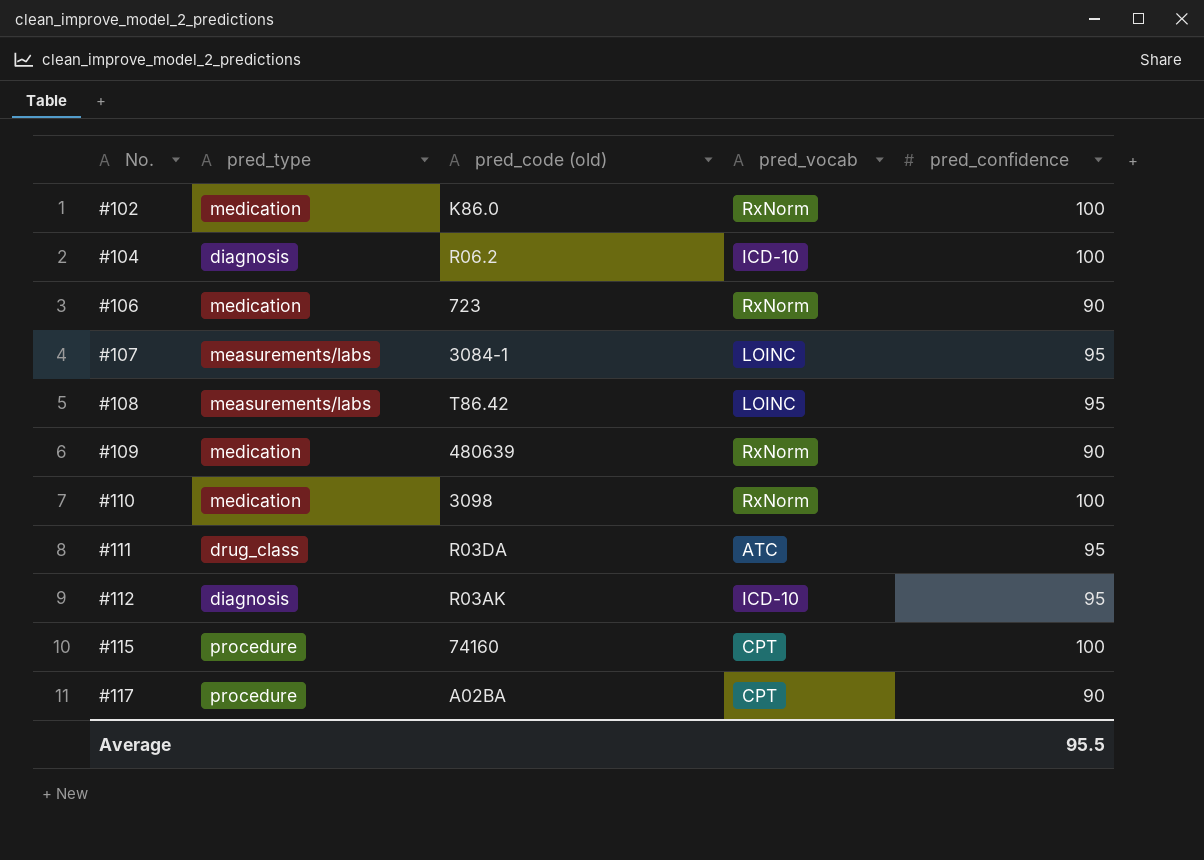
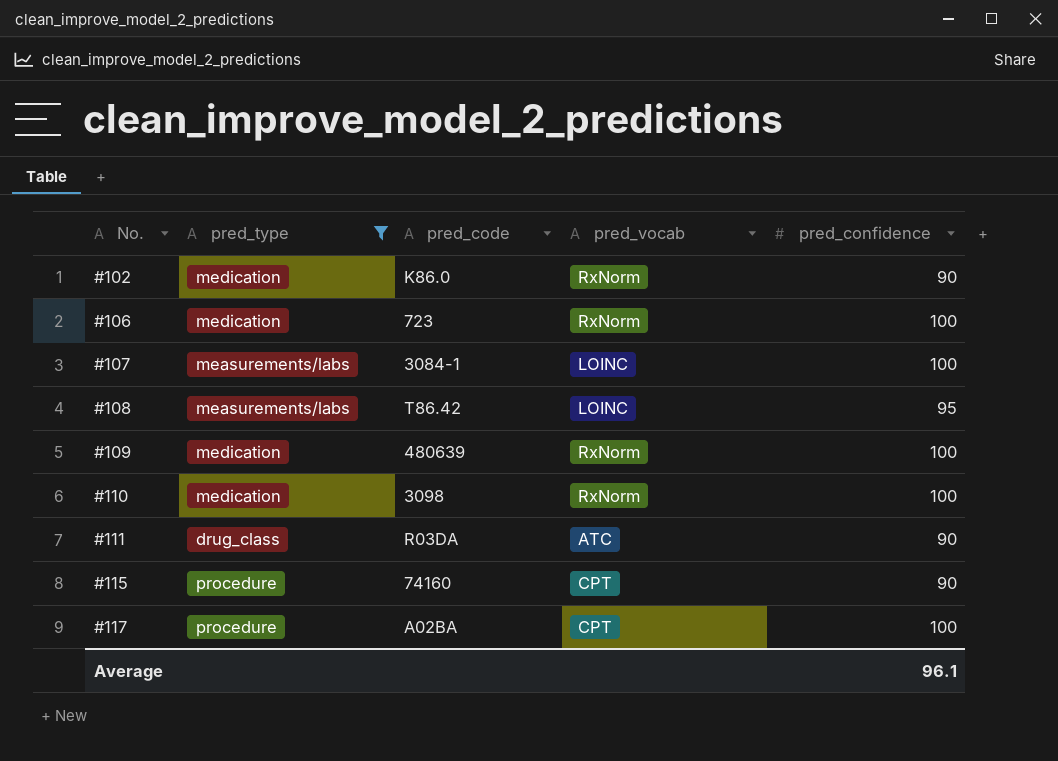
filter: none -> pred_type != diagnosis
column name: pred_code (old) -> pred_code
#102 | pred_confidence: 100 -> 90
#106 | pred_confidence: 90 -> 100
#107 | pred_confidence: 95 -> 100
#109 | pred_confidence: 90 -> 100
#111 | pred_confidence: 95 -> 90
#115 | pred_confidence: 100 -> 90
#117 | pred_confidence: 90 -> 100
Average | pred_confidence: 95.5 -> 96.1

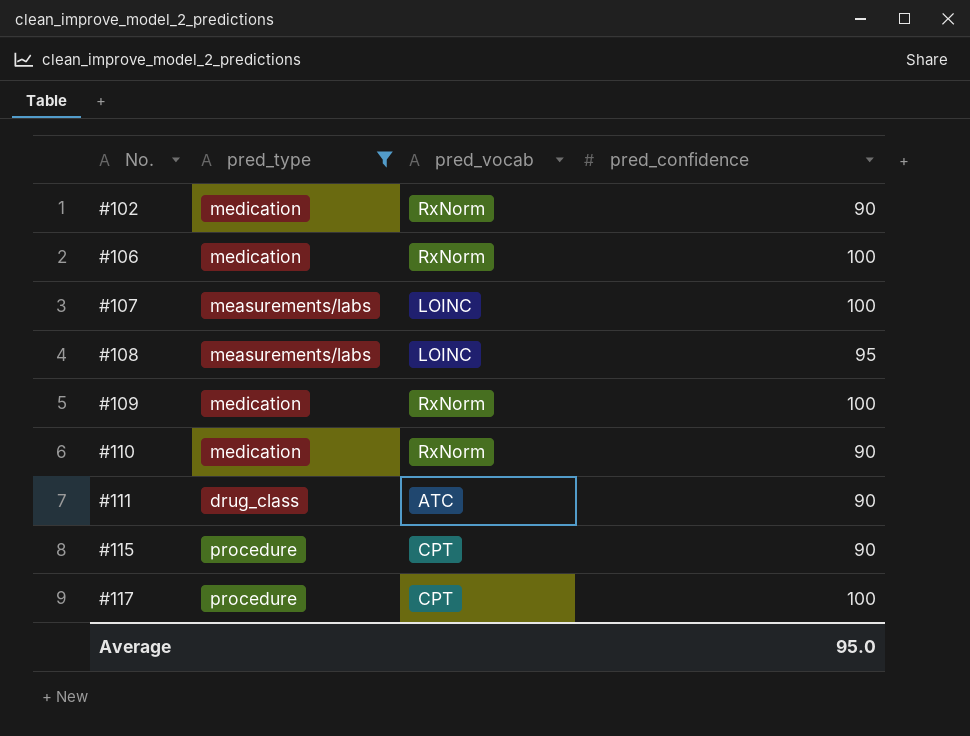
column pred_code | position: 3 -> none
#110 | pred_confidence: 100 -> 90
Average | pred_confidence: 96.1 -> 95.0

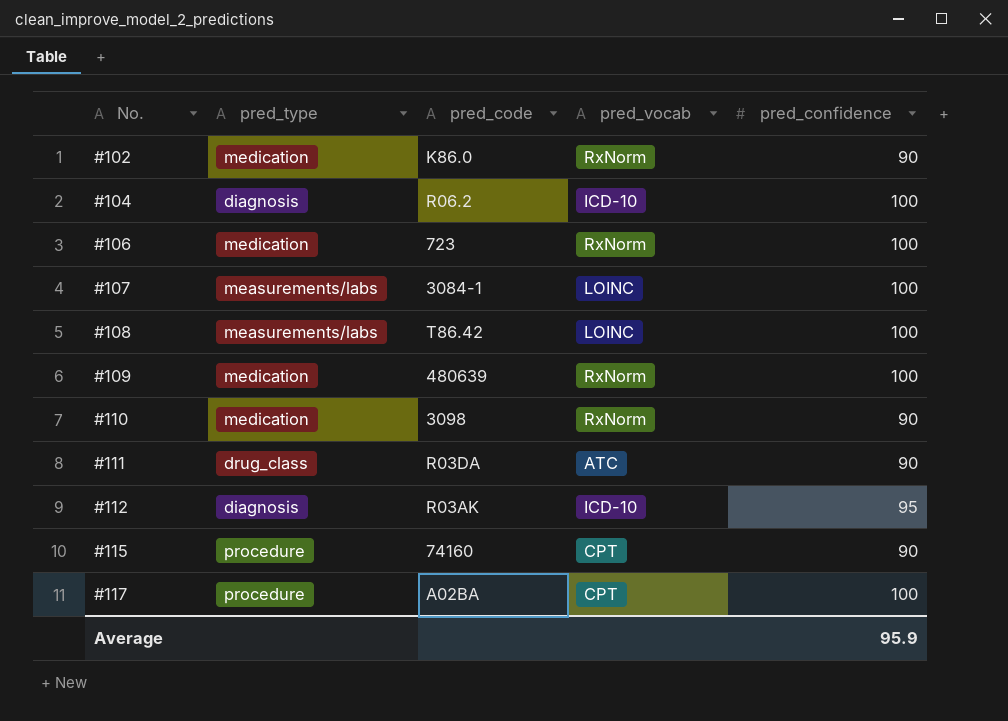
filter: pred_type != diagnosis -> none
column pred_code | position: none -> 3
#108 | pred_confidence: 95 -> 100
Average | pred_confidence: 95.0 -> 95.9

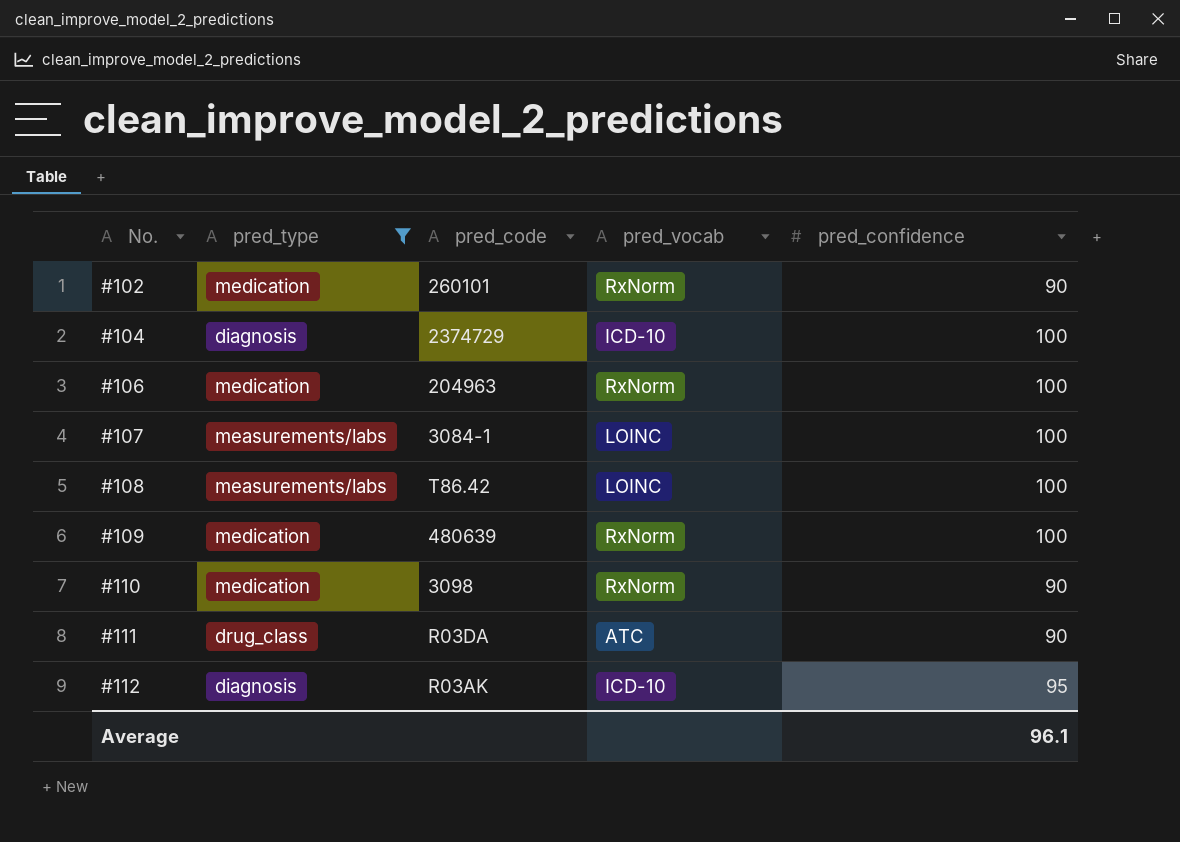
filter: none -> pred_type != procedure
#102 | pred_code: K86.0 -> 260101
#104 | pred_code: R06.2 -> 2374729
#106 | pred_code: 723 -> 204963
Average | pred_confidence: 95.9 -> 96.1

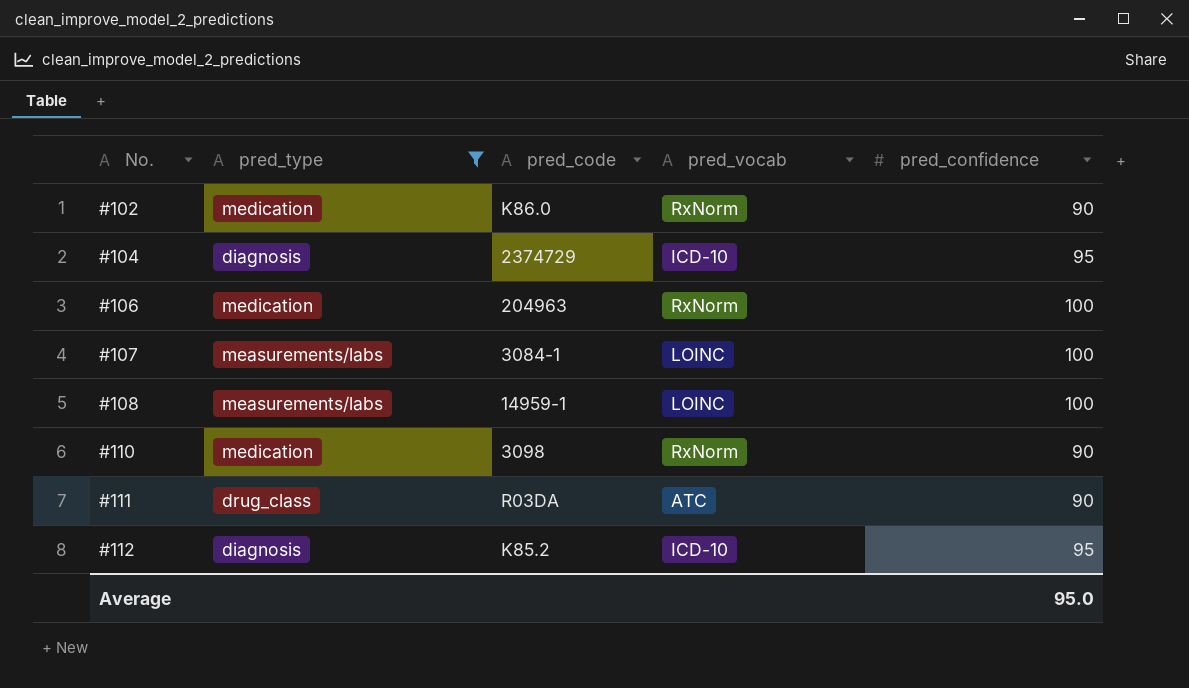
row #109: medication | 480639 | RxNorm | 100 -> none
#102 | pred_code: 260101 -> K86.0
#104 | pred_confidence: 100 -> 95
#108 | pred_code: T86.42 -> 14959-1
#112 | pred_code: R03AK -> K85.2
Average | pred_confidence: 96.1 -> 95.0

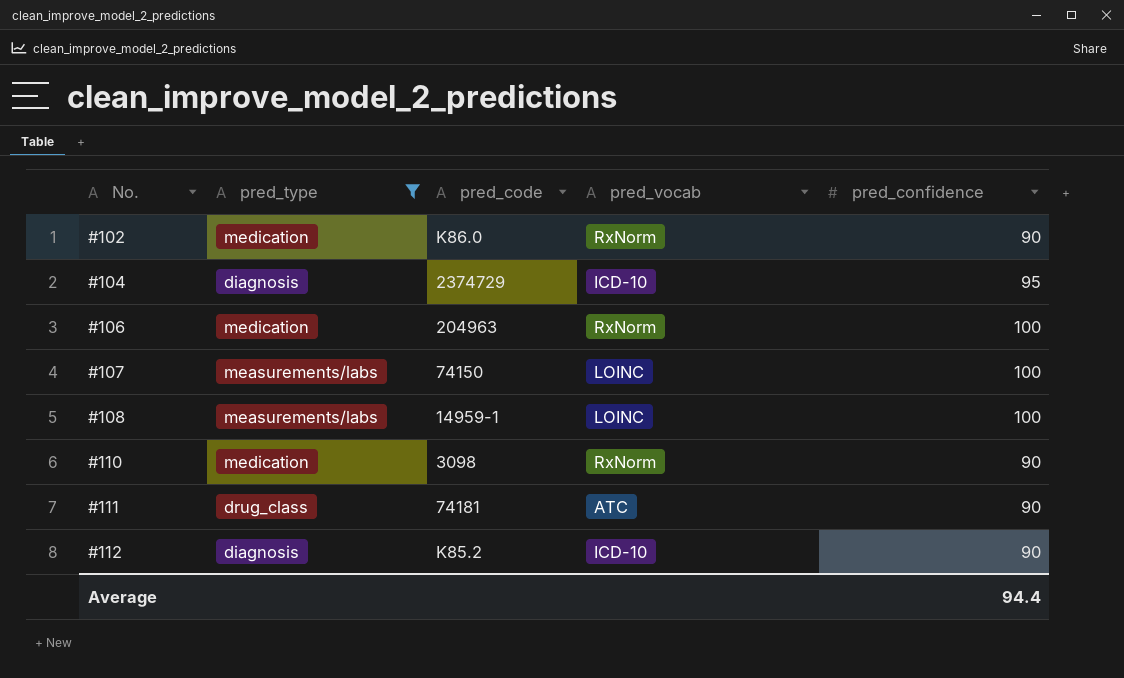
#107 | pred_code: 3084-1 -> 74150
#111 | pred_code: R03DA -> 74181
#112 | pred_confidence: 95 -> 90
Average | pred_confidence: 95.0 -> 94.4

